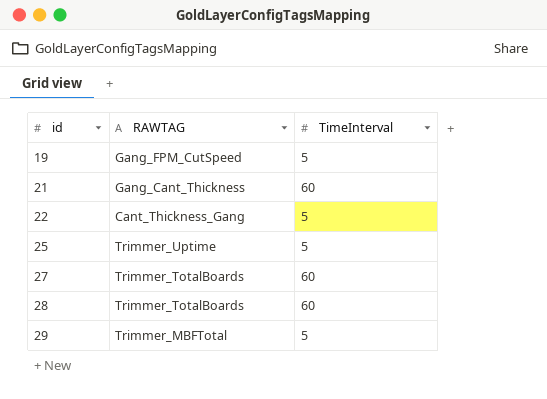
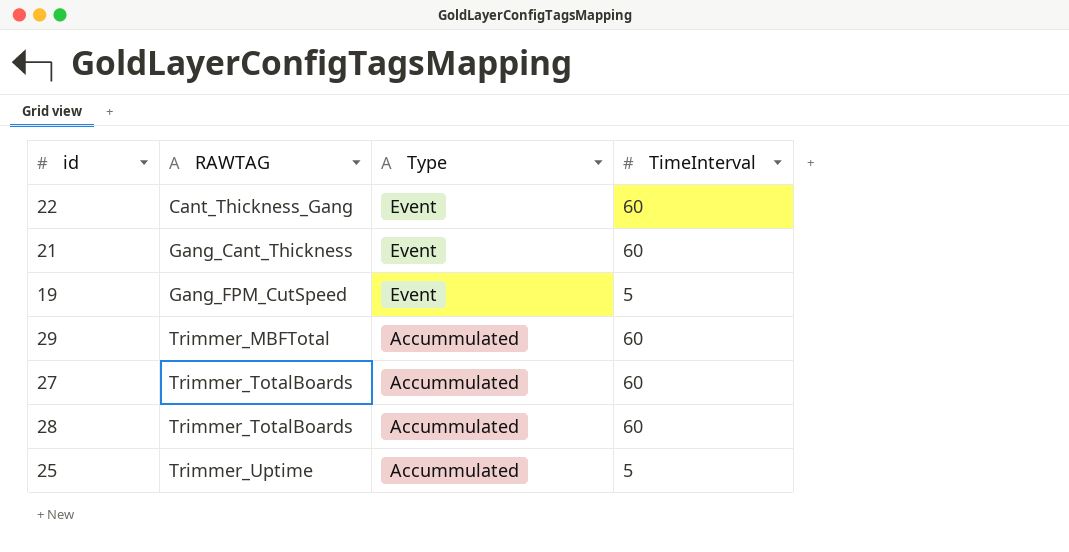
row order: id ascending -> RAWTAG ascending
column Type | position: none -> 3
22 | TimeInterval: 5 -> 60
29 | TimeInterval: 5 -> 60

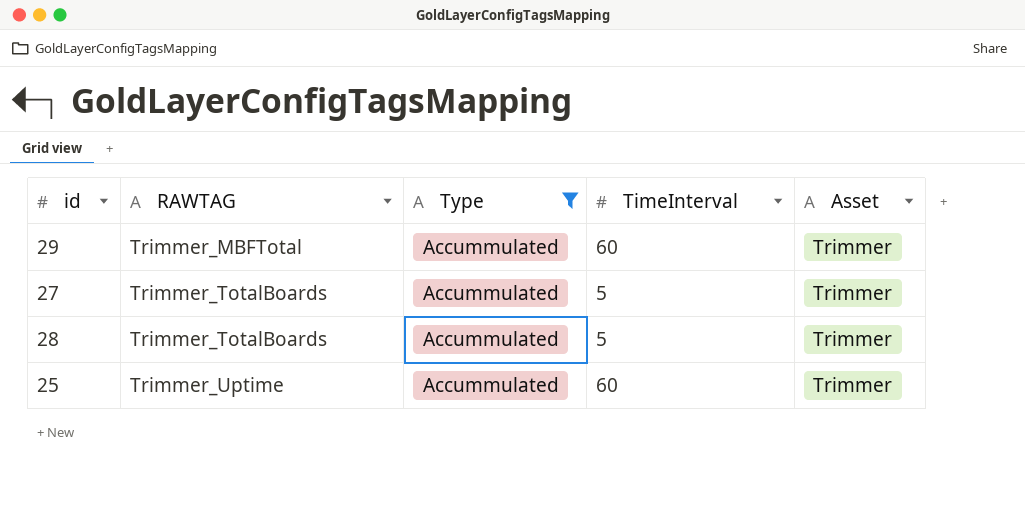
filter: none -> Type = Accummulated
column Asset | position: none -> 5
27 | TimeInterval: 60 -> 5
28 | TimeInterval: 60 -> 5
25 | TimeInterval: 5 -> 60

